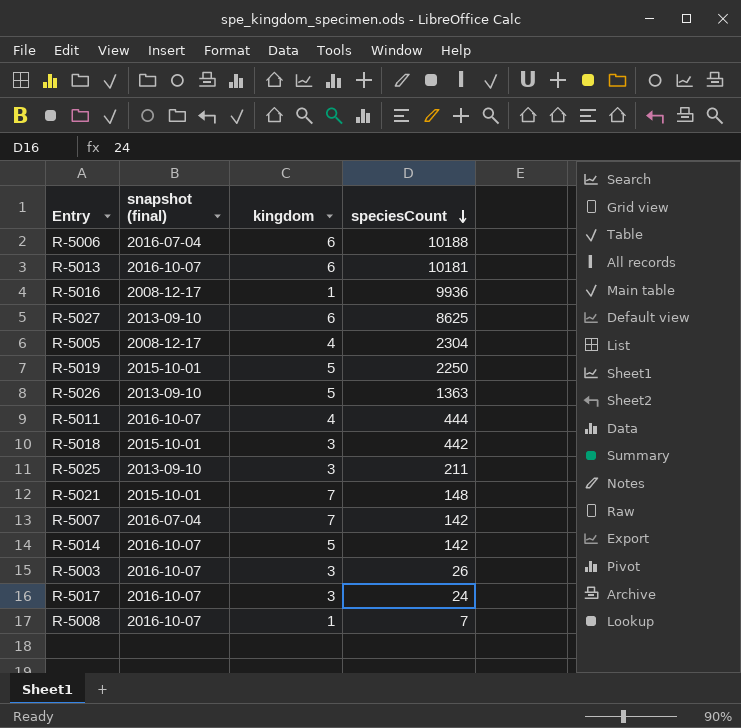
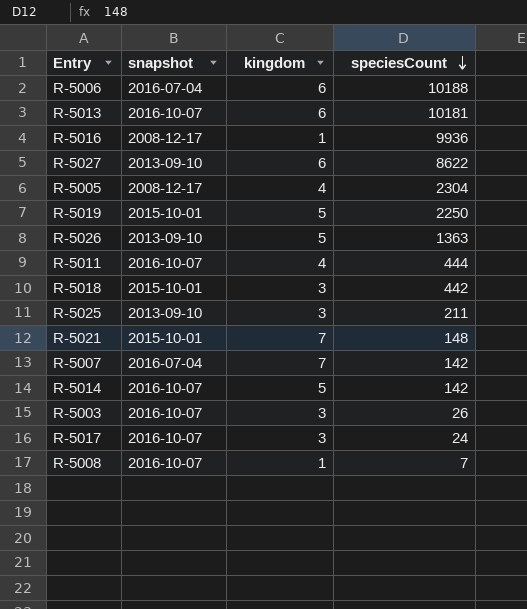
column name: snapshot (final) -> snapshot
R-5027 | speciesCount: 8625 -> 8622

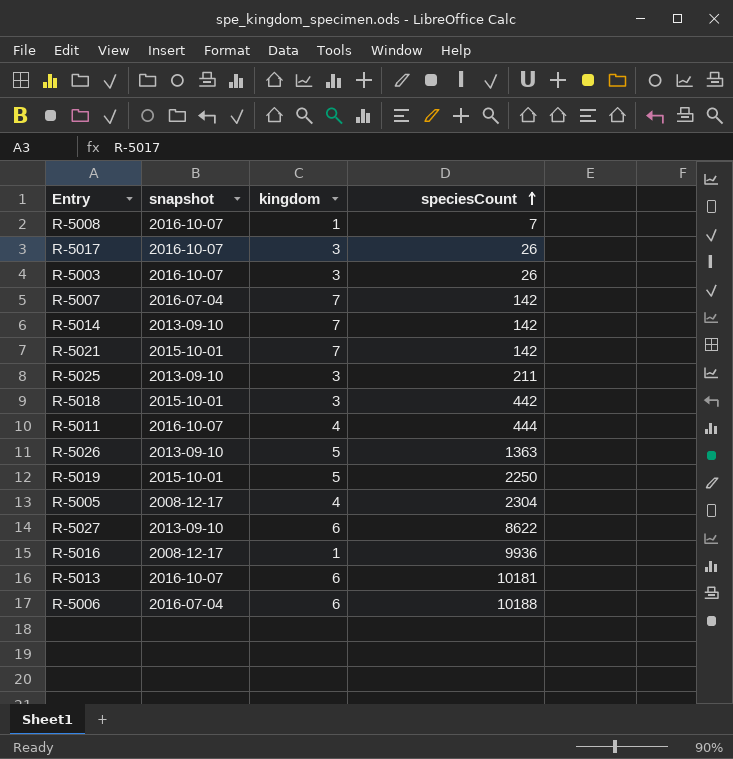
row order: speciesCount descending -> speciesCount ascending
R-5017 | speciesCount: 24 -> 26
R-5014 | snapshot: 2016-10-07 -> 2013-09-10
R-5014 | kingdom: 5 -> 7
R-5021 | speciesCount: 148 -> 142

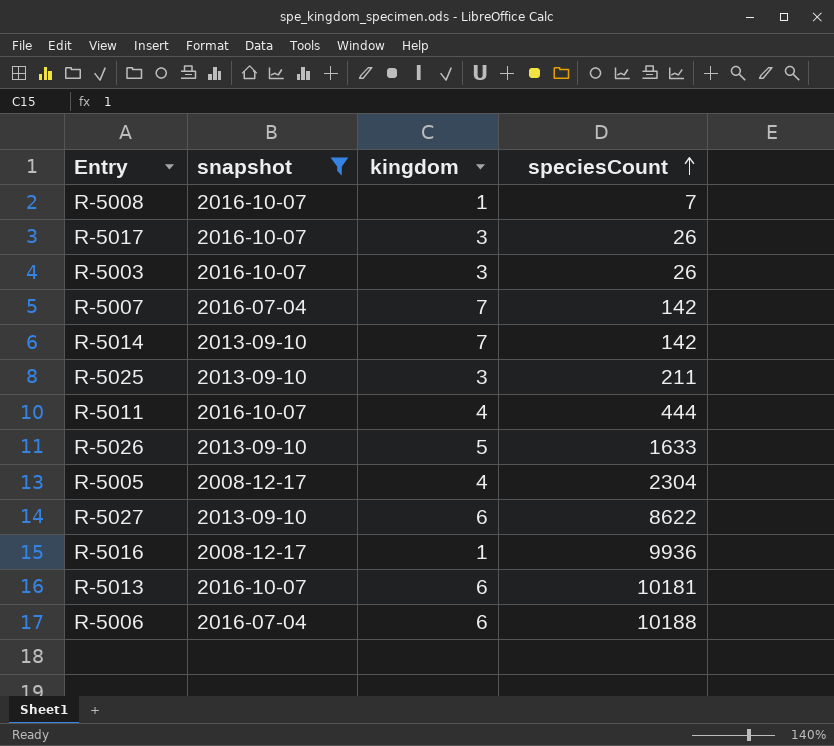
filter: none -> snapshot != 2015-10-01
R-5026 | speciesCount: 1363 -> 1633

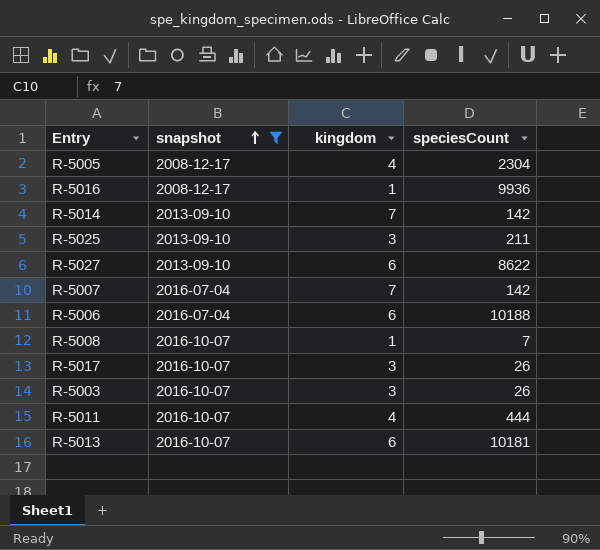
row order: speciesCount ascending -> snapshot ascending
row R-5026: 2013-09-10 | 5 | 1633 -> none

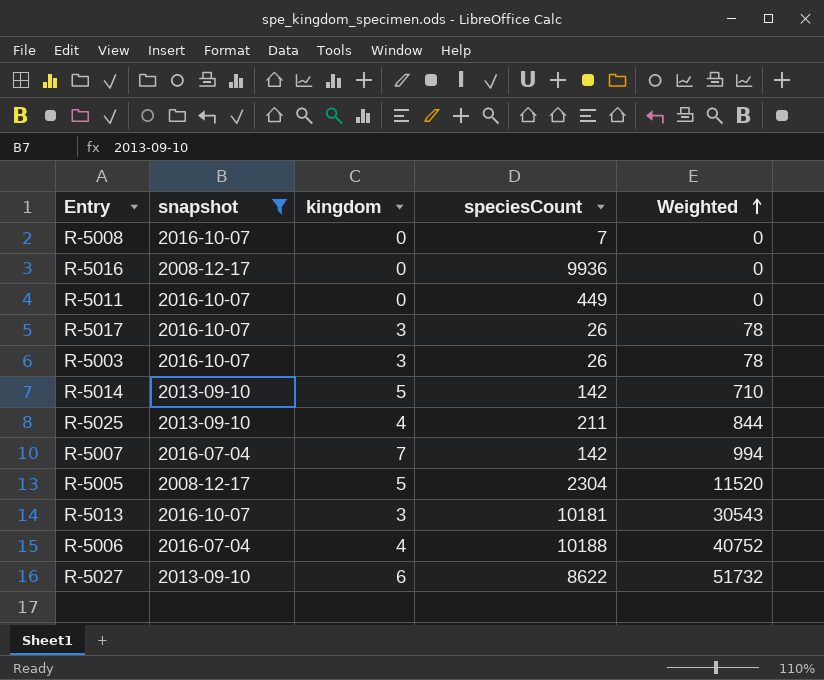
row order: snapshot ascending -> Weighted ascending
column Weighted | formula: none -> [kingdom] * [speciesCount]
R-5008 | kingdom: 1 -> 0
R-5016 | kingdom: 1 -> 0
R-5011 | kingdom: 4 -> 0
R-5011 | speciesCount: 444 -> 449
R-5014 | kingdom: 7 -> 5
R-5025 | kingdom: 3 -> 4
R-5005 | kingdom: 4 -> 5
R-5013 | kingdom: 6 -> 3
R-5006 | kingdom: 6 -> 4

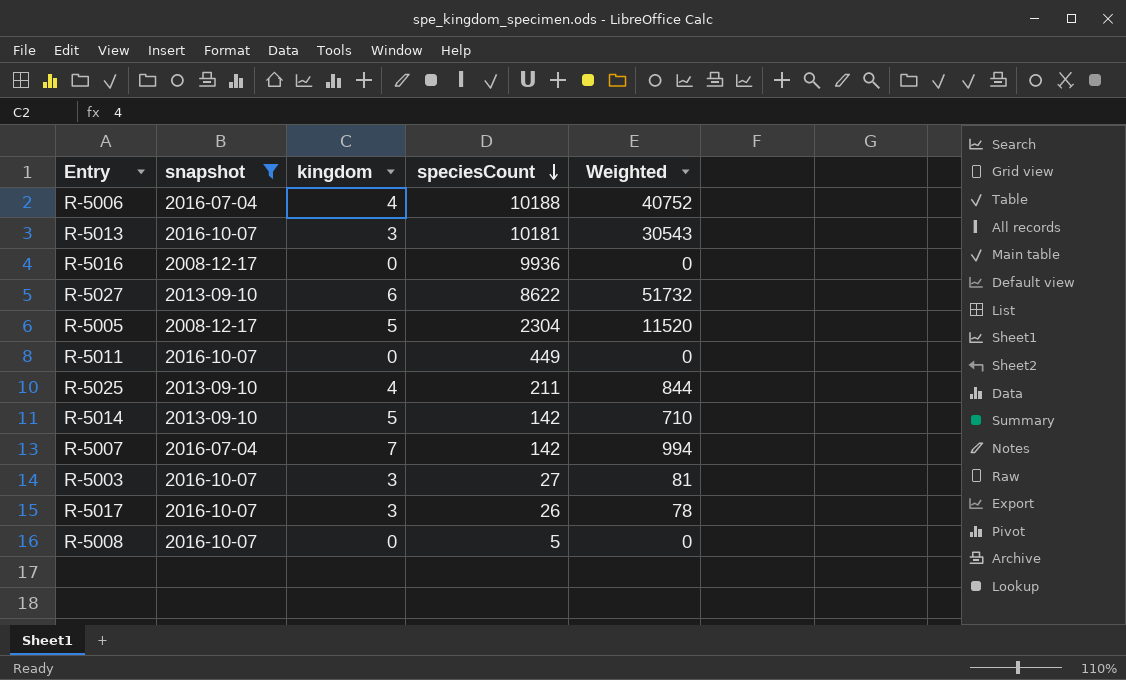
row order: Weighted ascending -> speciesCount descending
R-5003 | speciesCount: 26 -> 27
R-5003 | Weighted: 78 -> 81
R-5008 | speciesCount: 7 -> 5

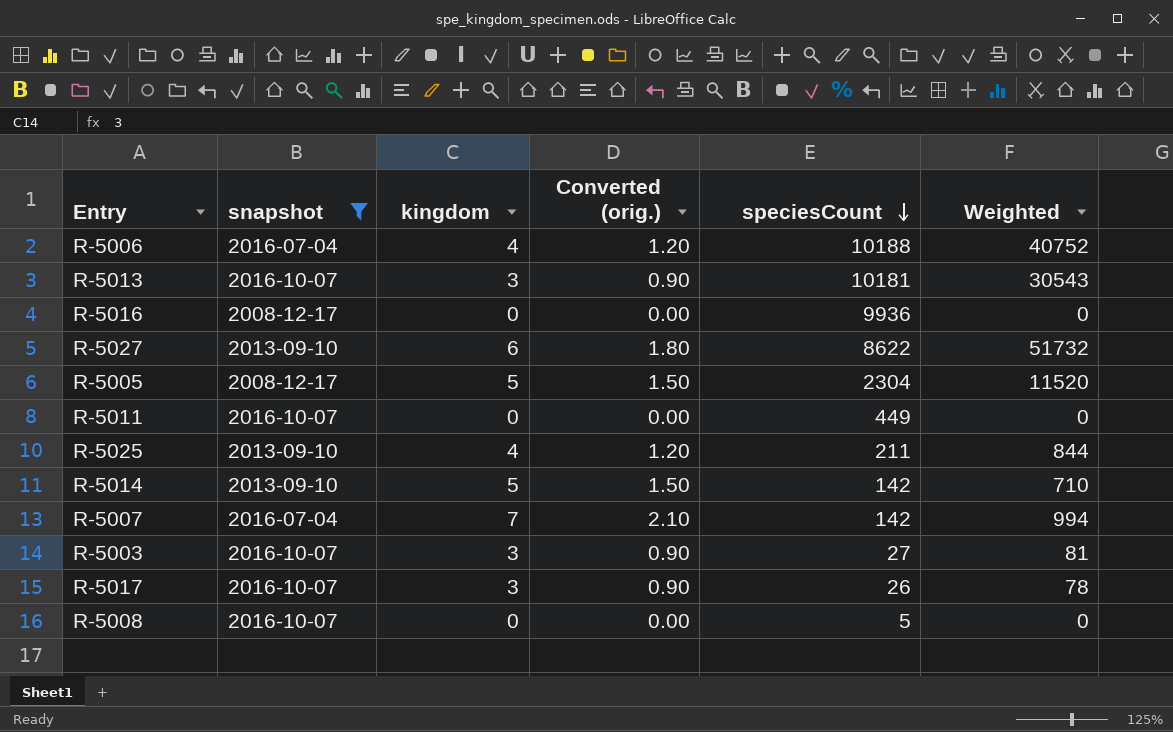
column Converted (orig.) | formula: none -> [kingdom] * 0.3

